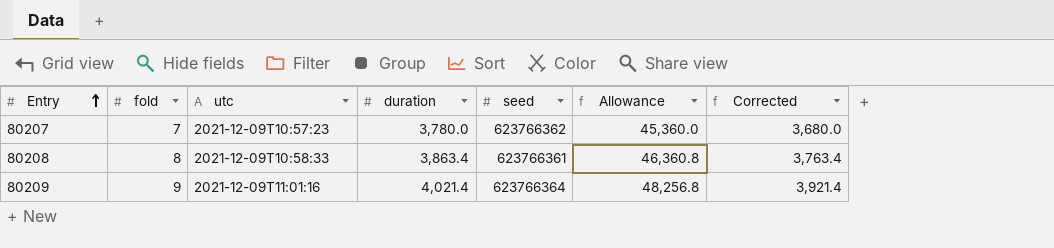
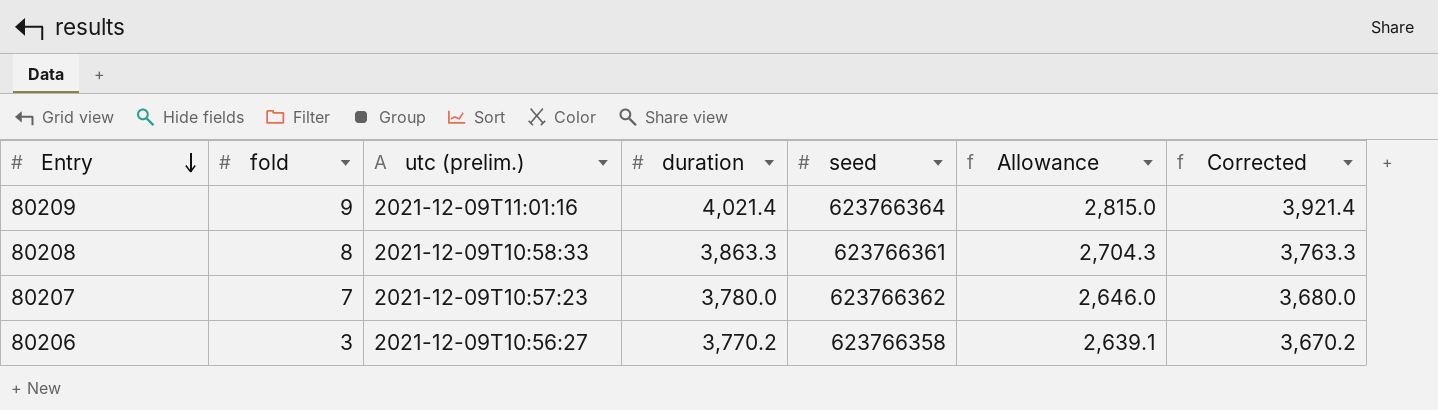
row order: Entry ascending -> Entry descending
column name: utc -> utc (prelim.)
column Allowance | formula: [duration] * 12 -> [duration] * 0.7
80208 | duration: 3,863.4 -> 3,863.3
80208 | Corrected: 3,763.4 -> 3,763.3
row 80206: none -> 3 | 2021-12-09T10:56:27 | 3,770.2 | 623766358 | 2,639.1 | 3,670.2

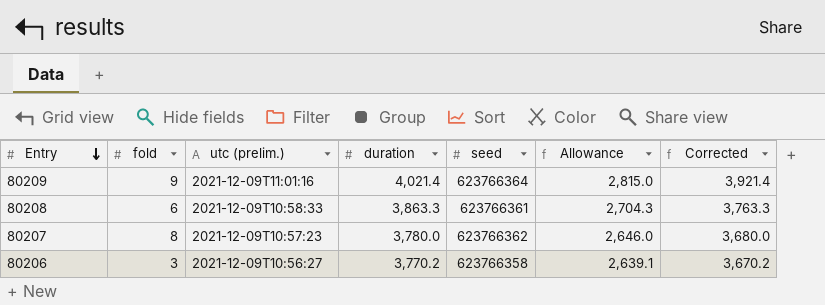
80208 | fold: 8 -> 6
80207 | fold: 7 -> 8

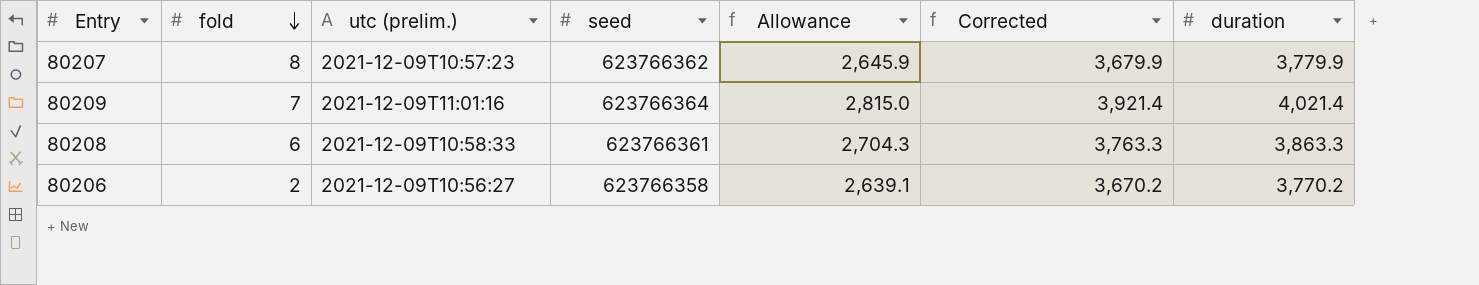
row order: Entry descending -> fold descending
column duration | position: 4 -> 7
80207 | Allowance: 2,646.0 -> 2,645.9
80207 | Corrected: 3,680.0 -> 3,679.9
80207 | duration: 3,780.0 -> 3,779.9
80209 | fold: 9 -> 7
80206 | fold: 3 -> 2

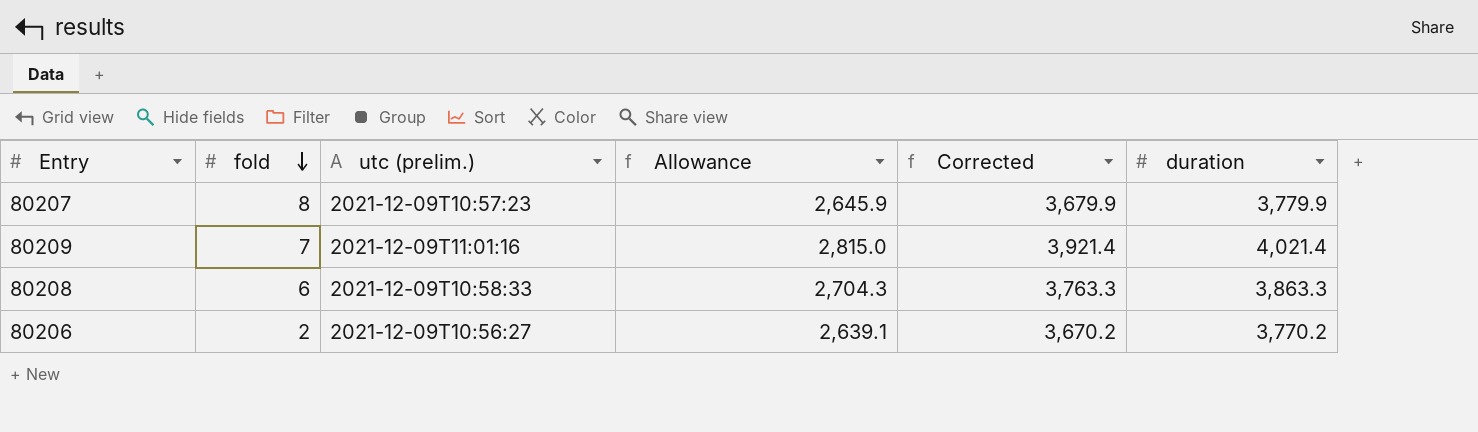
column seed | position: 4 -> none

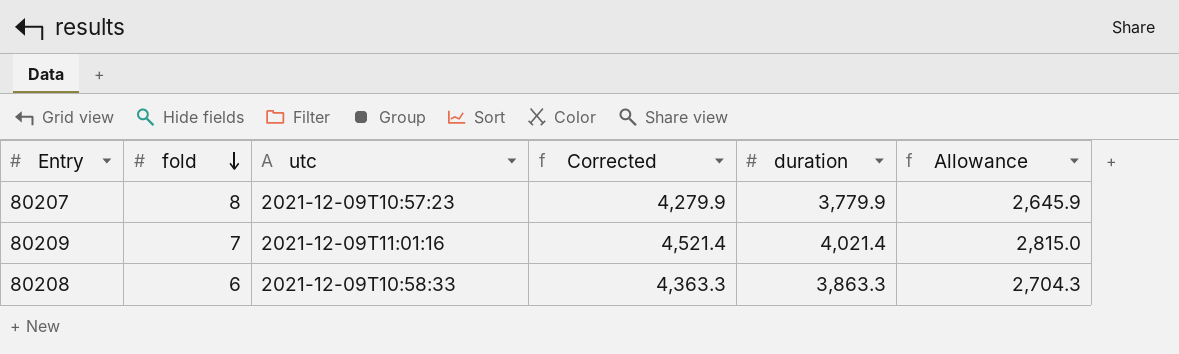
column name: utc (prelim.) -> utc
column Corrected | formula: [duration] - 100 -> [duration] + 500
column Allowance | position: 4 -> 6
row 80206: 2 | 2021-12-09T10:56:27 | 2,639.1 | 3,670.2 | 3,770.2 -> none

